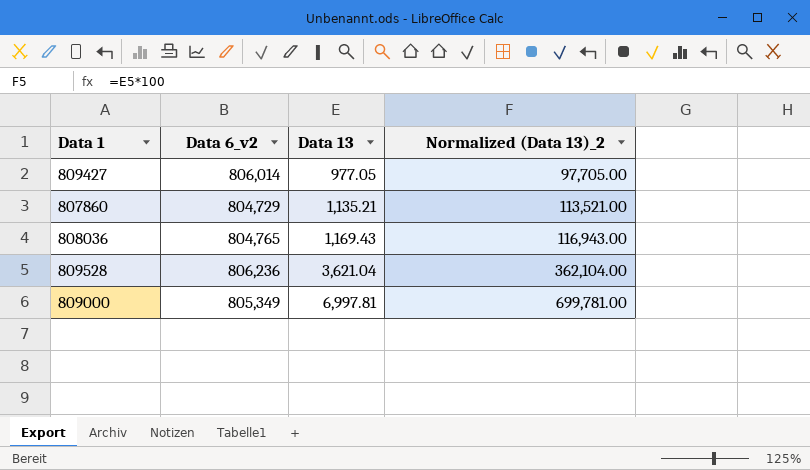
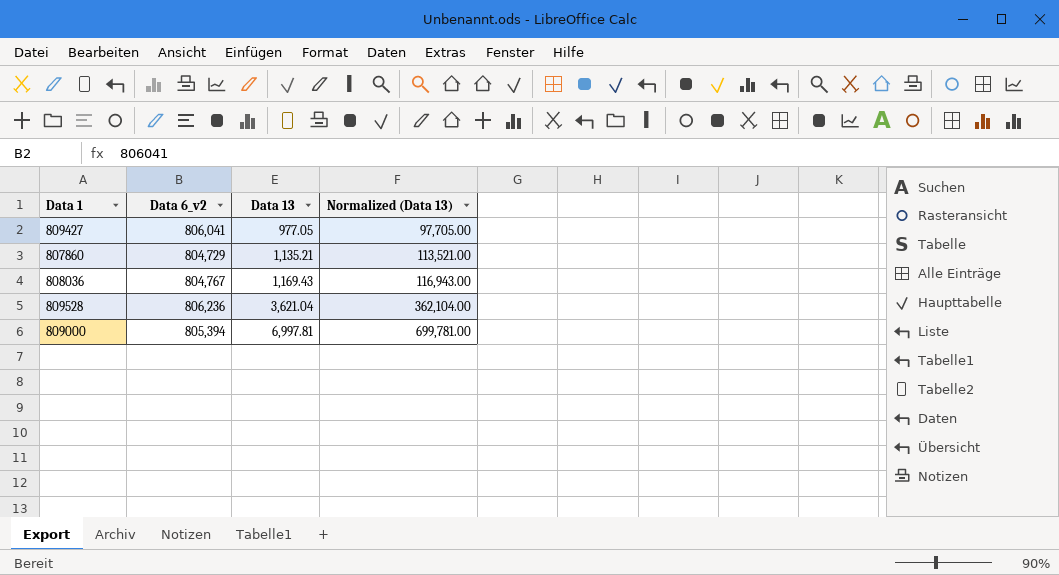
column name: Normalized (Data 13)_2 -> Normalized (Data 13)
809427 | Data 6_v2: 806,014 -> 806,041
808036 | Data 6_v2: 804,765 -> 804,767
809000 | Data 6_v2: 805,349 -> 805,394

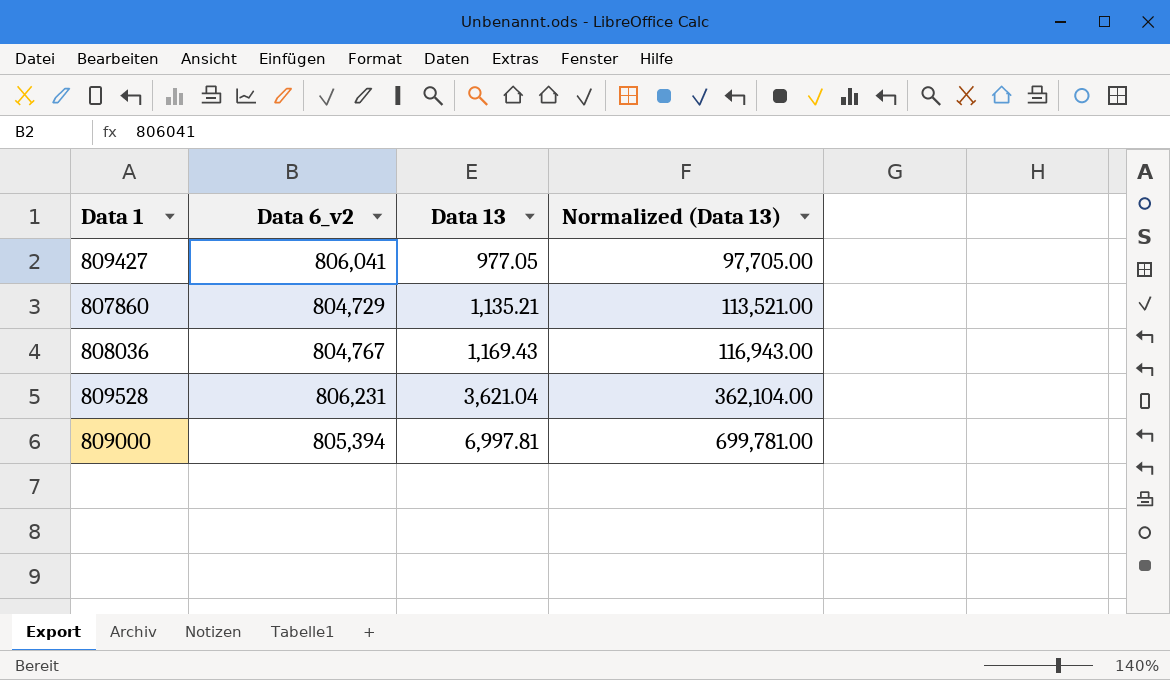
809528 | Data 6_v2: 806,236 -> 806,231

